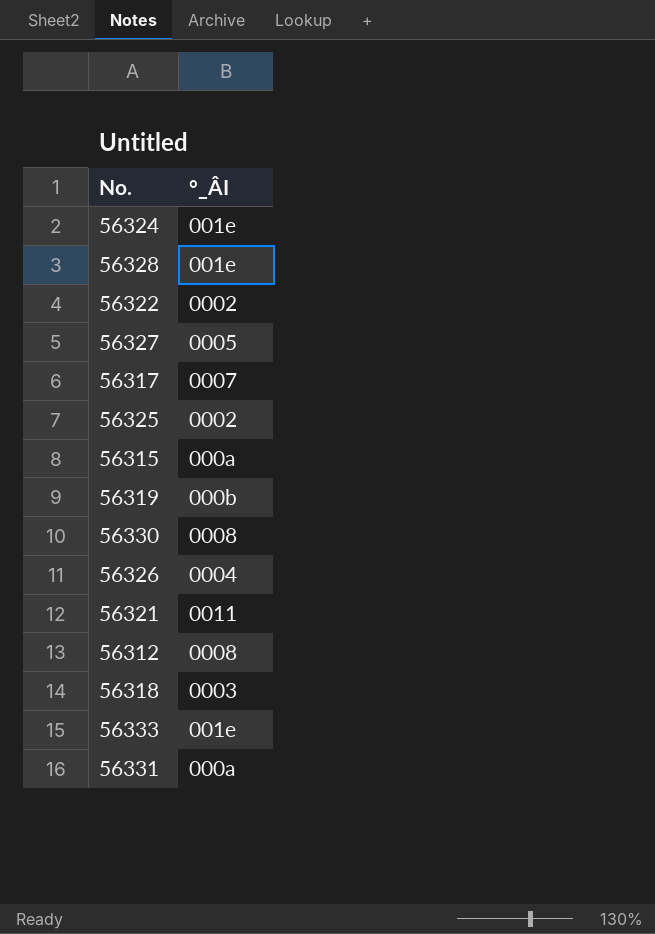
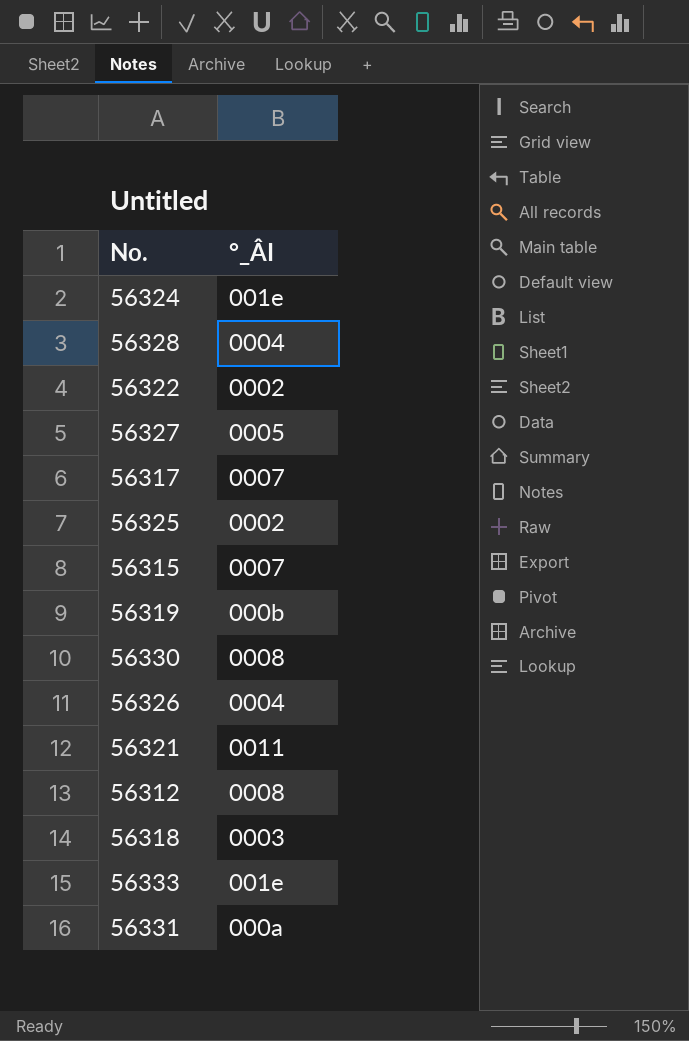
56328 | °_ÂI: 001e -> 0004
56315 | °_ÂI: 000a -> 0007

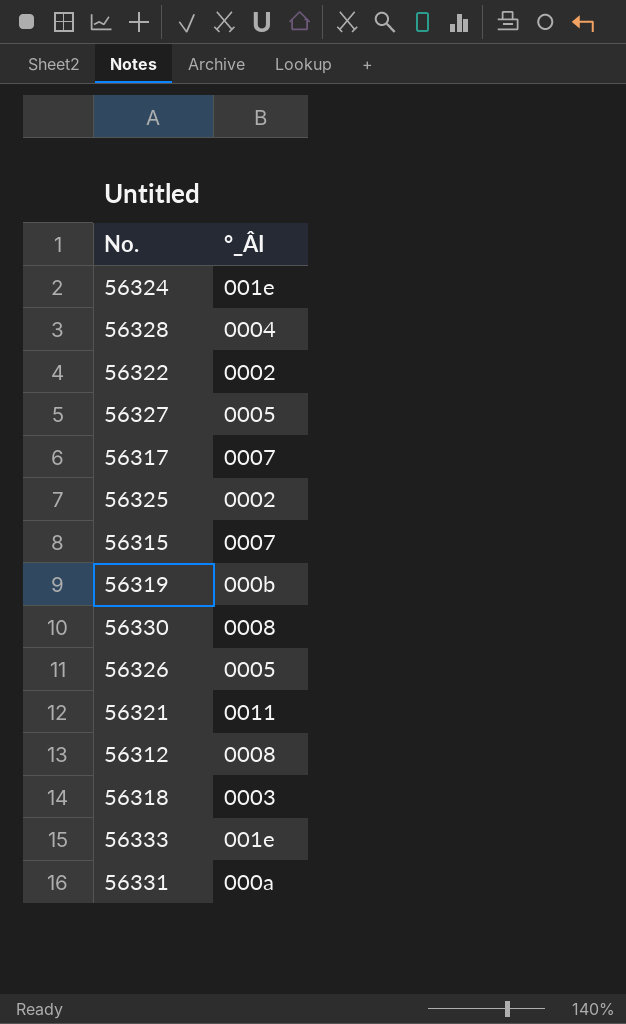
56326 | °_ÂI: 0004 -> 0005

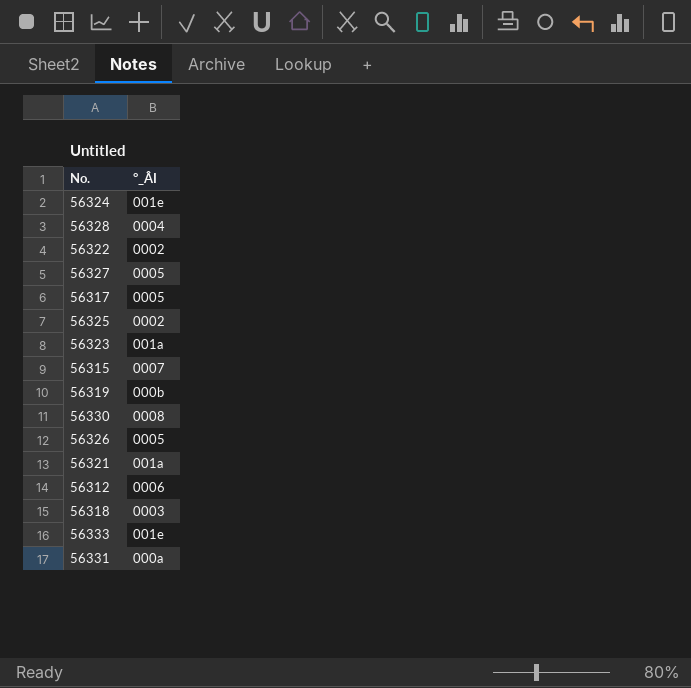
56317 | °_ÂI: 0007 -> 0005
row 56323: none -> 001a
56321 | °_ÂI: 0011 -> 001a
56312 | °_ÂI: 0008 -> 0006

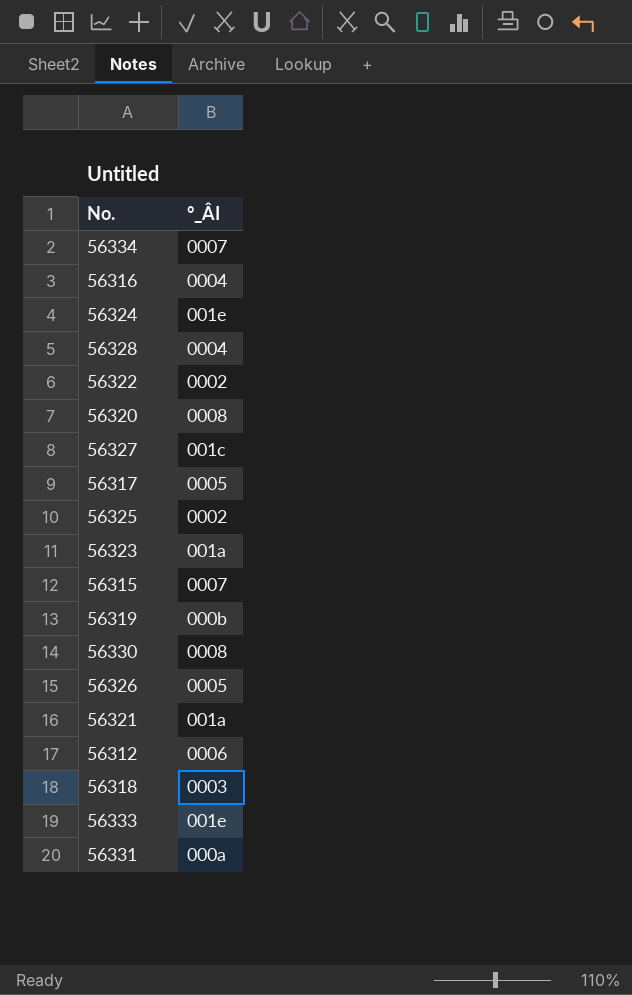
row 56334: none -> 0007
row 56316: none -> 0004
row 56320: none -> 0008
56327 | °_ÂI: 0005 -> 001c

